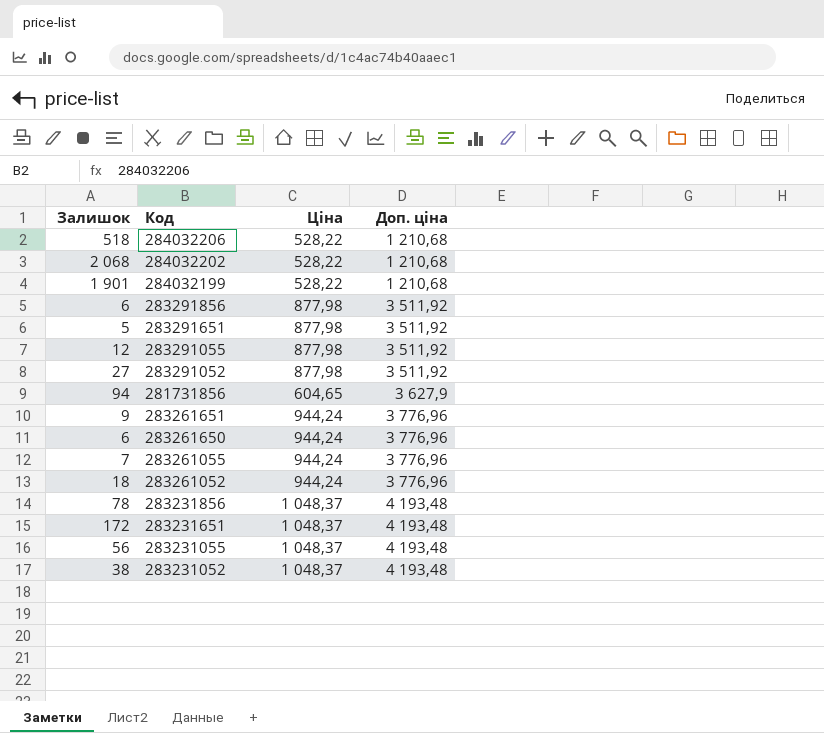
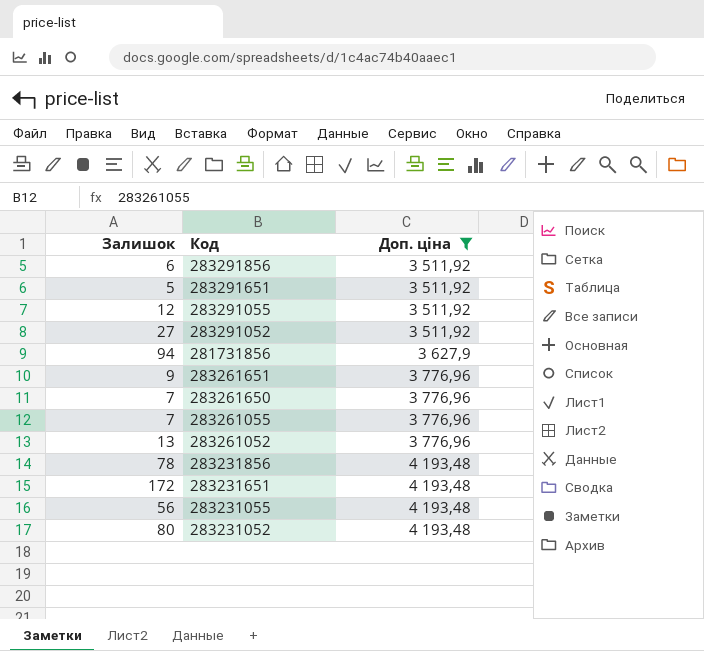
filter: none -> Доп. ціна != 1 210,68
column Ціна | position: 3 -> none
283261650 | Залишок: 6 -> 7
283261052 | Залишок: 18 -> 13
283231052 | Залишок: 38 -> 80

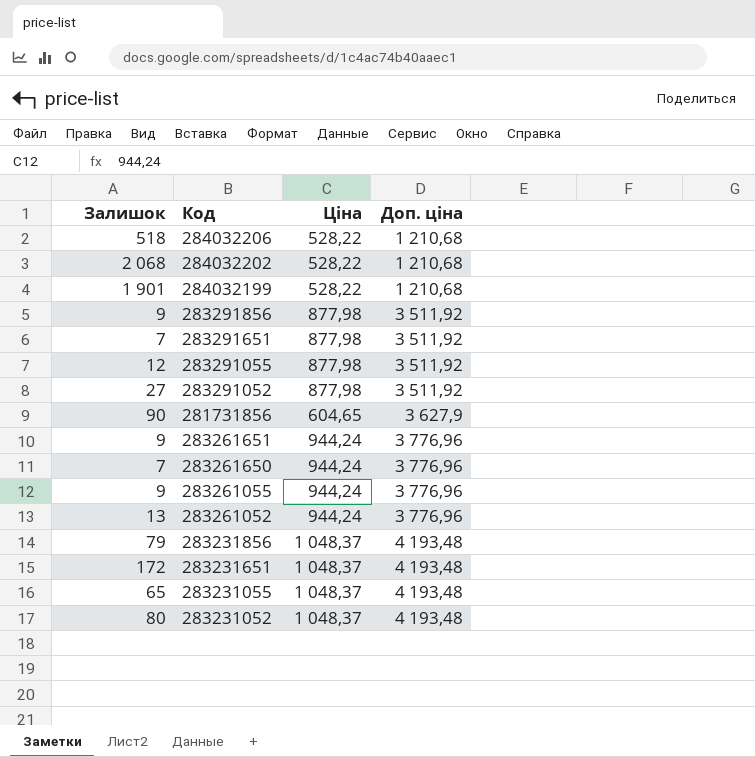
filter: Доп. ціна != 1 210,68 -> none
column Ціна | position: none -> 3
283291856 | Залишок: 6 -> 9
283291651 | Залишок: 5 -> 7
281731856 | Залишок: 94 -> 90
283261055 | Залишок: 7 -> 9
283231856 | Залишок: 78 -> 79
283231055 | Залишок: 56 -> 65

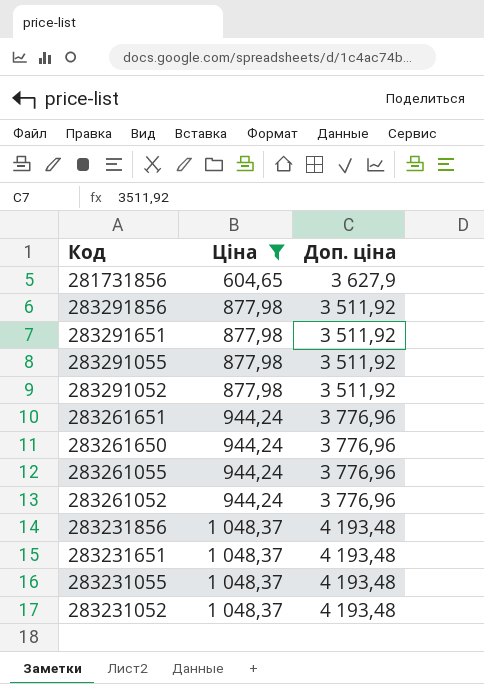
filter: none -> Ціна != 528,22
row order: Доп. ціна ascending -> Ціна ascending
column Залишок | position: 1 -> none

